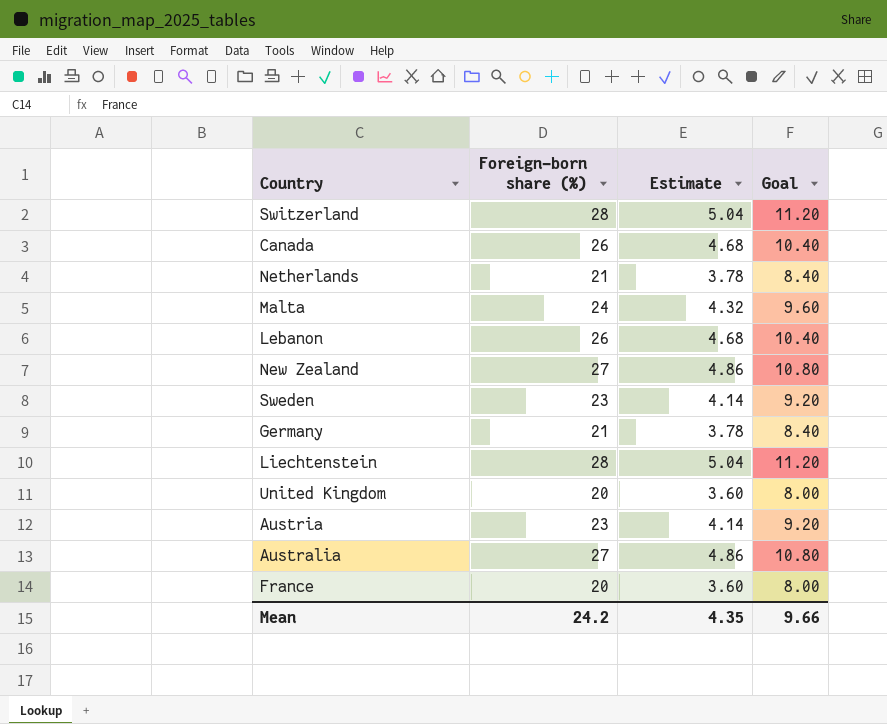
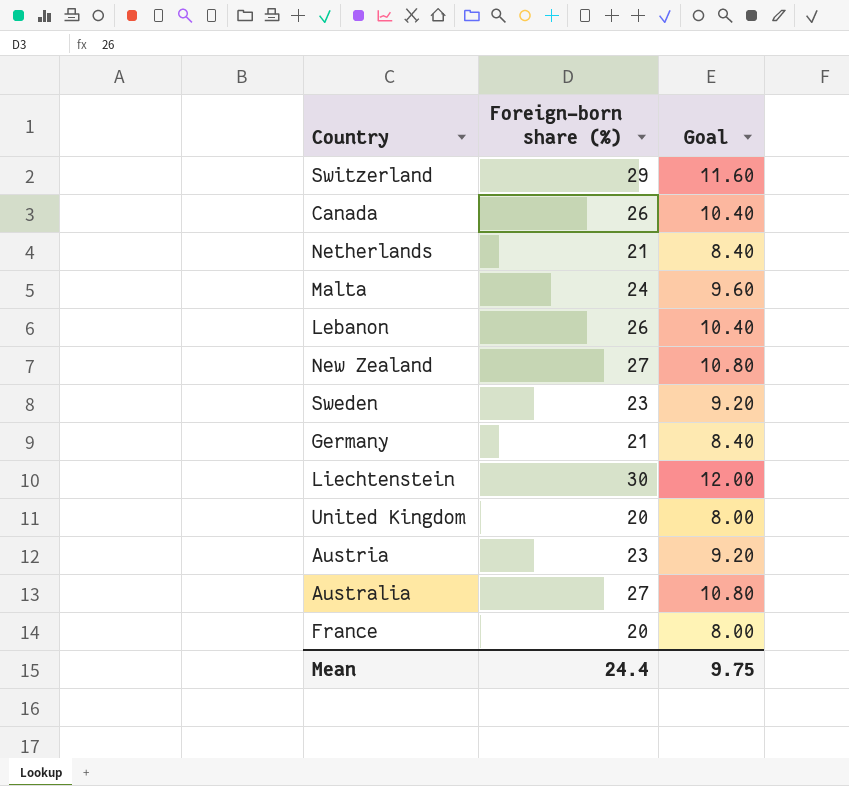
column Estimate | formula: [Foreign-born share (%)] * 0.18 -> none
Switzerland | Foreign-born share (%): 28 -> 29
Switzerland | Goal: 11.20 -> 11.60
Liechtenstein | Foreign-born share (%): 28 -> 30
Liechtenstein | Goal: 11.20 -> 12.00
Mean | Foreign-born share (%): 24.2 -> 24.4
Mean | Goal: 9.66 -> 9.75

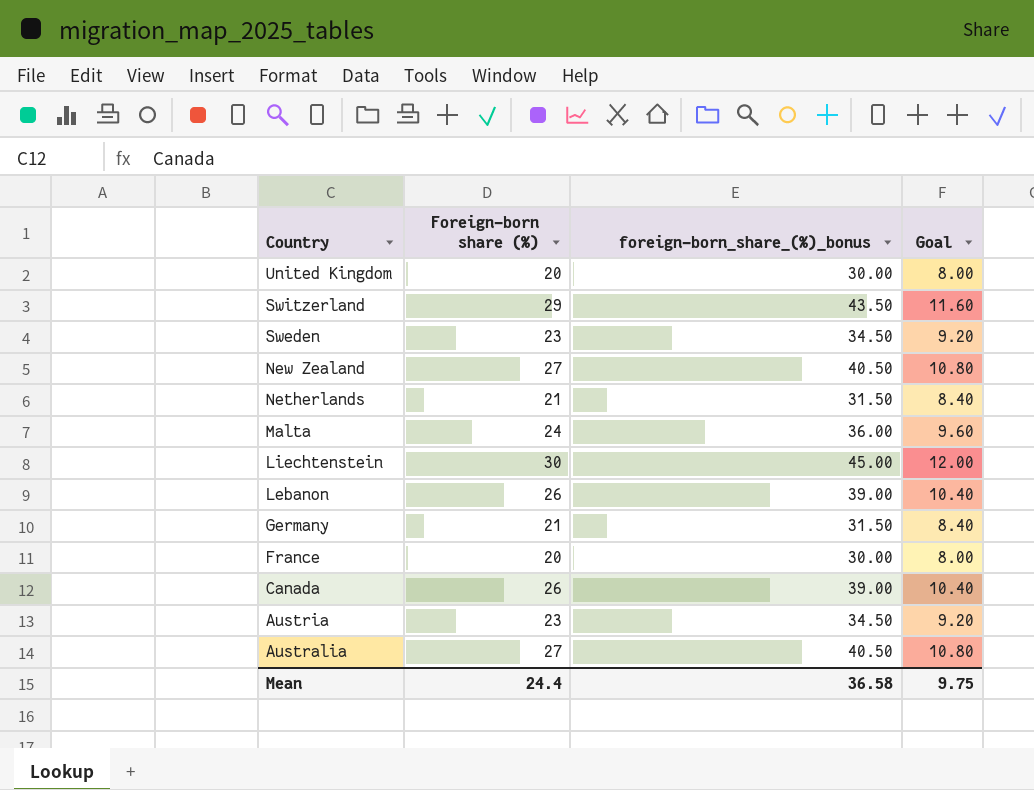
row order: none -> Country descending
column foreign-born_share_(%)_bonus | formula: none -> [Foreign-born share (%)] * 1.5

